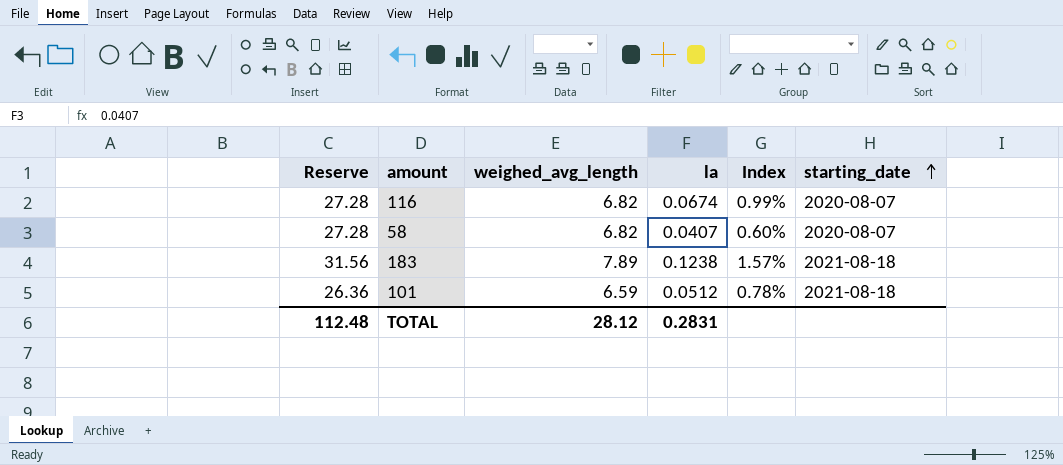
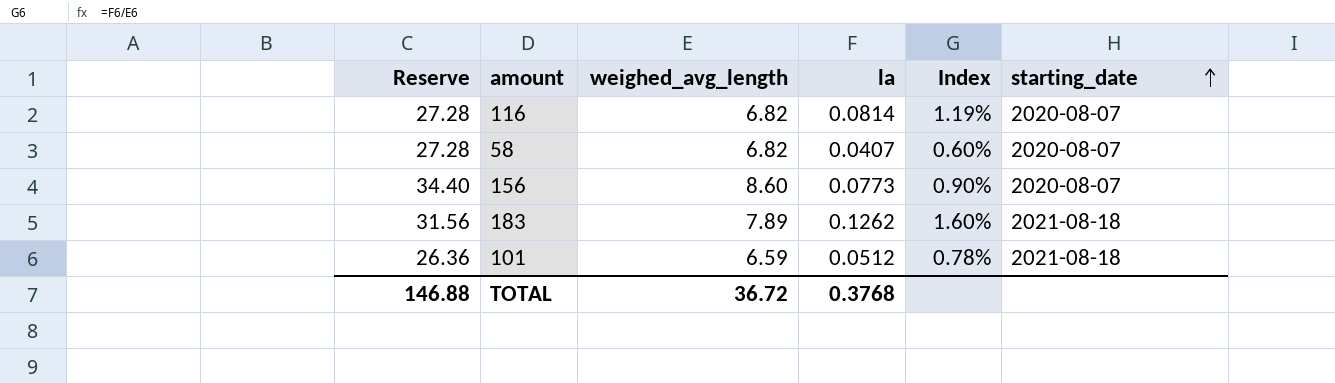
116 | la: 0.0674 -> 0.0814
116 | Index: 0.99% -> 1.19%
row 156: none -> 34.40 | 8.60 | 0.0773 | 0.90% | 2020-08-07
183 | la: 0.1238 -> 0.1262
183 | Index: 1.57% -> 1.60%
TOTAL | Reserve: 112.48 -> 146.88
TOTAL | weighed_avg_length: 28.12 -> 36.72
TOTAL | la: 0.2831 -> 0.3768

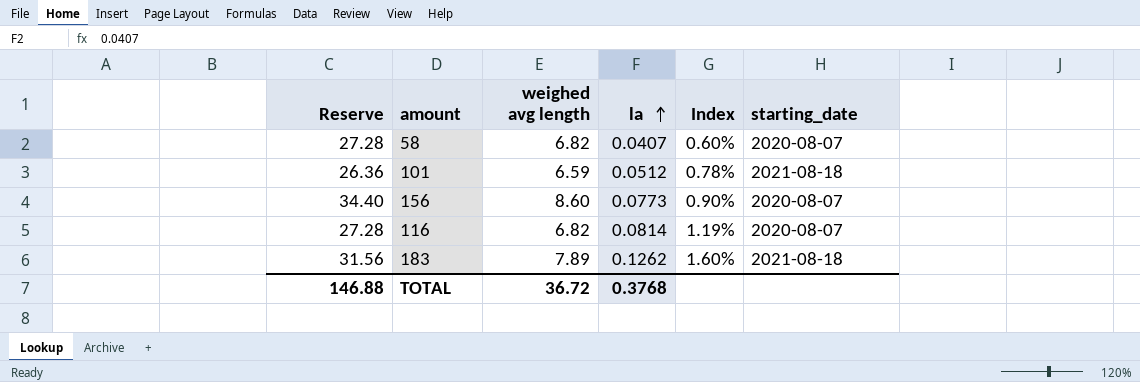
row order: starting_date ascending -> la ascending
column name: weighed_avg_length -> weighed avg length

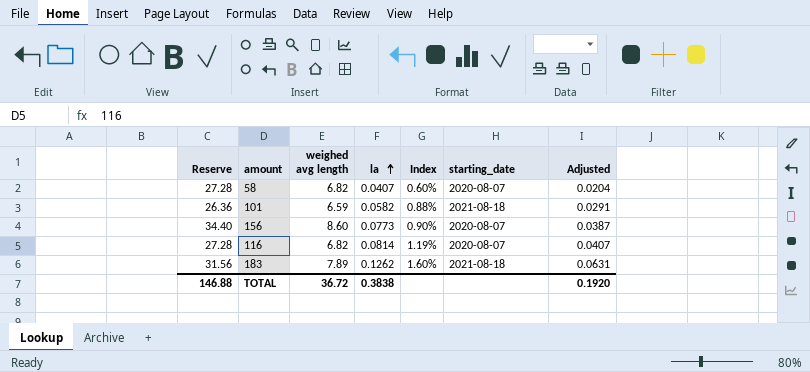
column Adjusted | formula: none -> [la] * 0.5
101 | la: 0.0512 -> 0.0582
101 | Index: 0.78% -> 0.88%
TOTAL | la: 0.3768 -> 0.3838

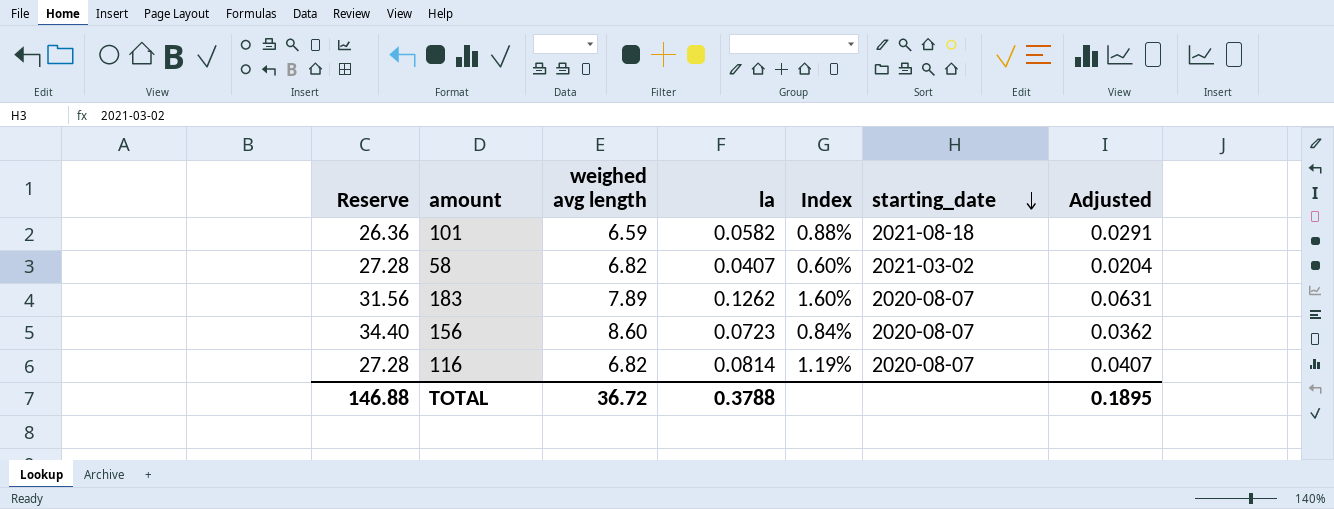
row order: la ascending -> starting_date descending
58 | starting_date: 2020-08-07 -> 2021-03-02
183 | starting_date: 2021-08-18 -> 2020-08-07
156 | la: 0.0773 -> 0.0723
156 | Index: 0.90% -> 0.84%
156 | Adjusted: 0.0387 -> 0.0362
TOTAL | la: 0.3838 -> 0.3788
TOTAL | Adjusted: 0.1920 -> 0.1895

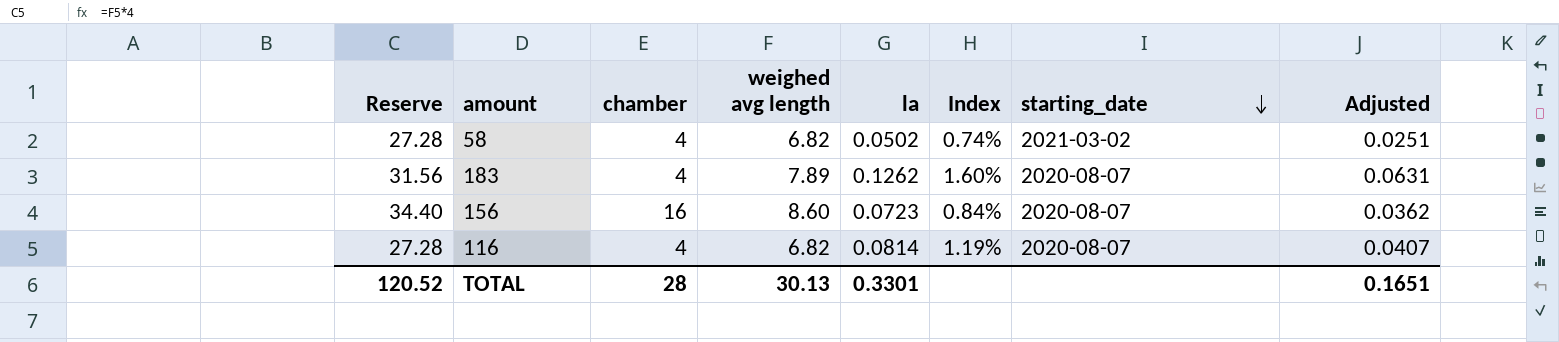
column chamber | position: none -> 3
row 101: 26.36 | 6.59 | 0.0582 | 0.88% | 2021-08-18 | 0.0291 -> none
58 | la: 0.0407 -> 0.0502
58 | Index: 0.60% -> 0.74%
58 | Adjusted: 0.0204 -> 0.0251
TOTAL | Reserve: 146.88 -> 120.52
TOTAL | weighed avg length: 36.72 -> 30.13
TOTAL | la: 0.3788 -> 0.3301
TOTAL | Adjusted: 0.1895 -> 0.1651

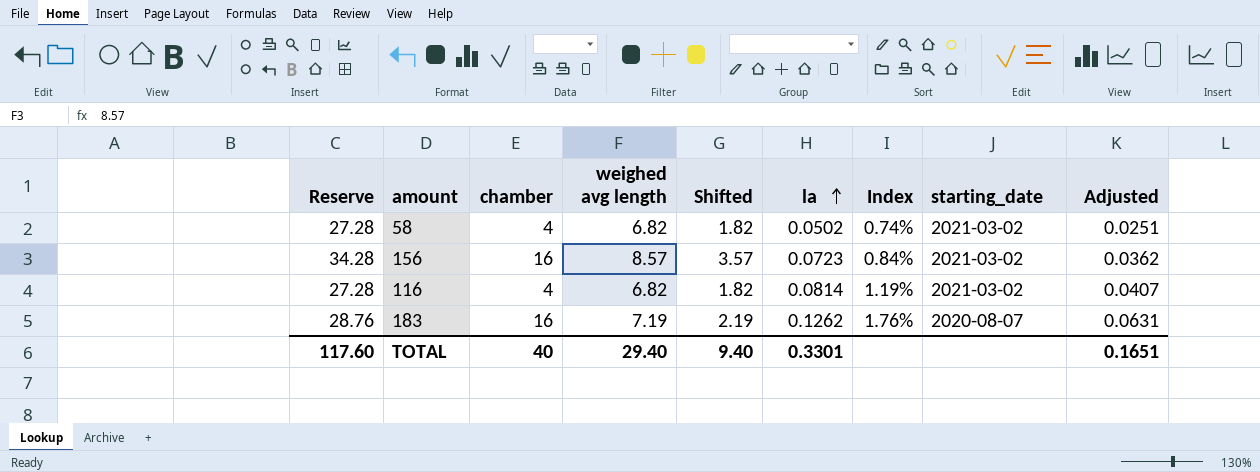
row order: starting_date descending -> la ascending
column Shifted | formula: none -> [weighed avg length] - 5
156 | Reserve: 34.40 -> 34.28
156 | weighed avg length: 8.60 -> 8.57
156 | starting_date: 2020-08-07 -> 2021-03-02
116 | starting_date: 2020-08-07 -> 2021-03-02
183 | Reserve: 31.56 -> 28.76
183 | chamber: 4 -> 16
183 | weighed avg length: 7.89 -> 7.19
183 | Index: 1.60% -> 1.76%
TOTAL | Reserve: 120.52 -> 117.60
TOTAL | chamber: 28 -> 40
TOTAL | weighed avg length: 30.13 -> 29.40

